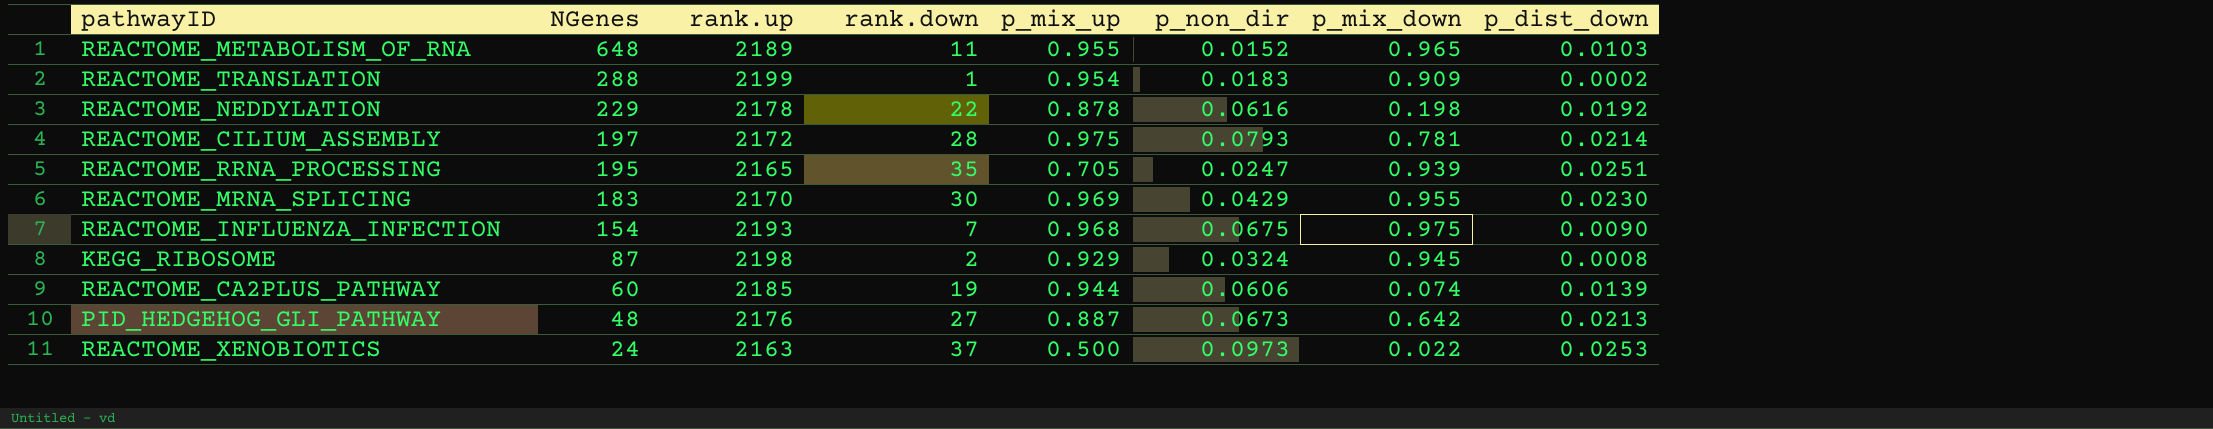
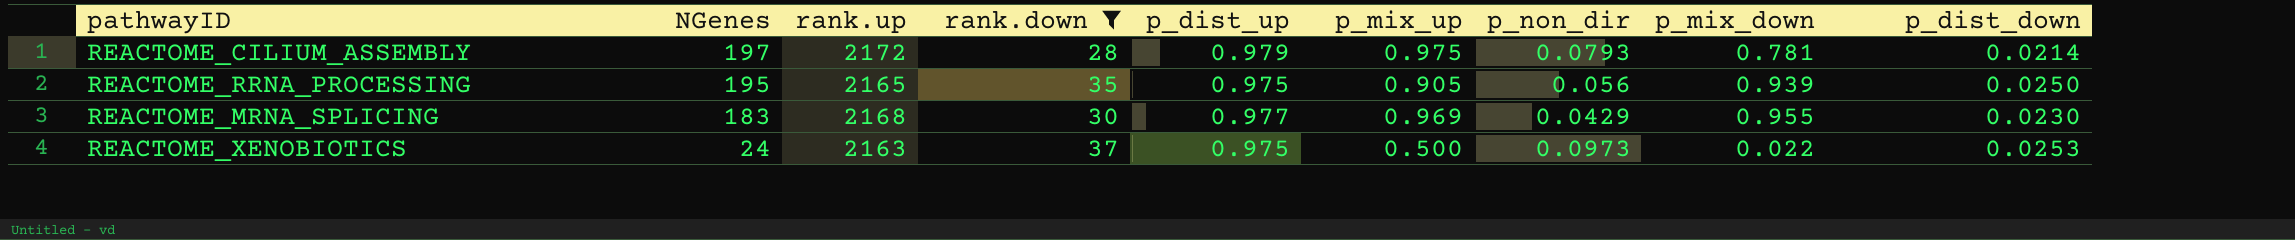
filter: none -> rank.down >= 28
column p_dist_up | position: none -> 5
REACTOME_RRNA_PROCESSING | p_mix_up: 0.705 -> 0.905
REACTOME_RRNA_PROCESSING | p_non_dir: 0.0247 -> 0.056
REACTOME_RRNA_PROCESSING | p_dist_down: 0.0251 -> 0.0250
REACTOME_MRNA_SPLICING | rank.up: 2170 -> 2168

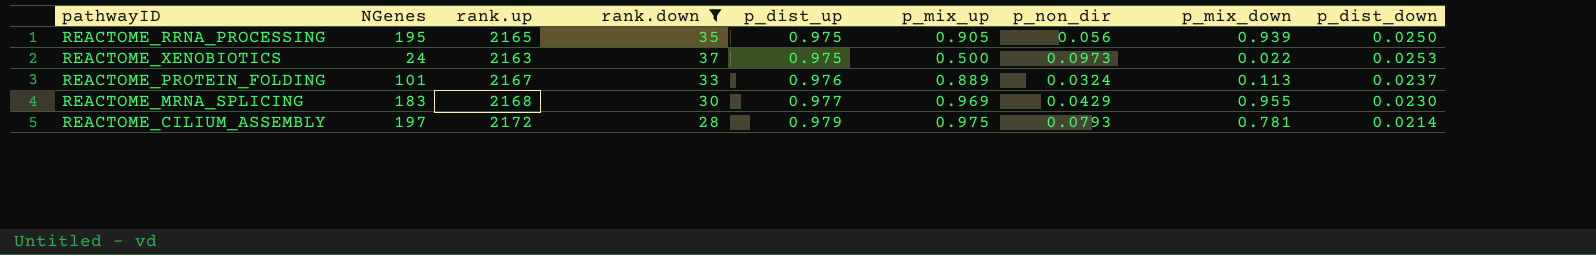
row order: NGenes descending -> p_dist_up ascending
row REACTOME_PROTEIN_FOLDING: none -> 101 | 2167 | 33 | 0.976 | 0.889 | 0.0324 | 0.113 | 0.0237

